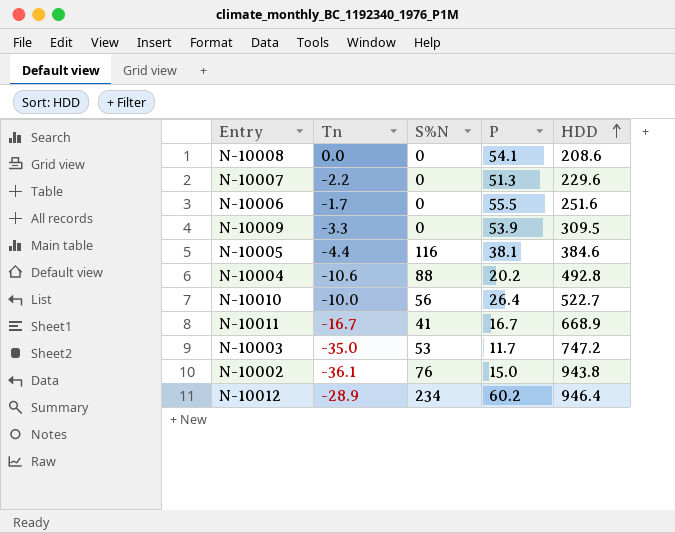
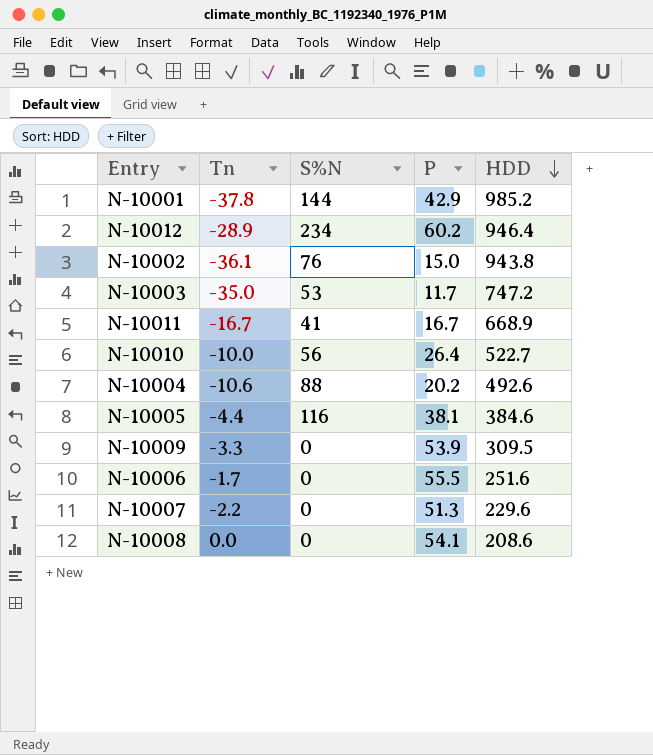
row order: HDD ascending -> HDD descending
row N-10001: none -> -37.8 | 144 | 42.9 | 985.2
N-10004 | HDD: 492.8 -> 492.6

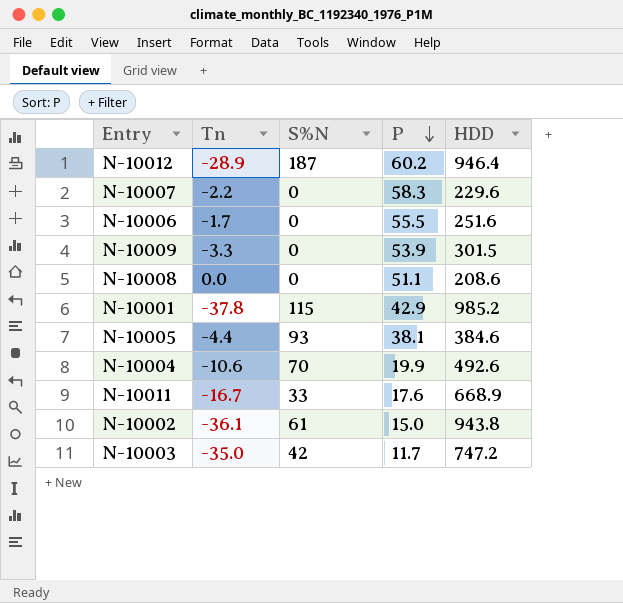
row order: HDD descending -> P descending
row N-10010: -10.0 | 56 | 26.4 | 522.7 -> none
N-10012 | S%N: 234 -> 187
N-10007 | P: 51.3 -> 58.3
N-10009 | HDD: 309.5 -> 301.5
N-10008 | P: 54.1 -> 51.1
N-10001 | S%N: 144 -> 115
N-10005 | S%N: 116 -> 93
N-10004 | S%N: 88 -> 70
N-10004 | P: 20.2 -> 19.9
N-10011 | S%N: 41 -> 33
N-10011 | P: 16.7 -> 17.6
N-10002 | S%N: 76 -> 61
N-10003 | S%N: 53 -> 42

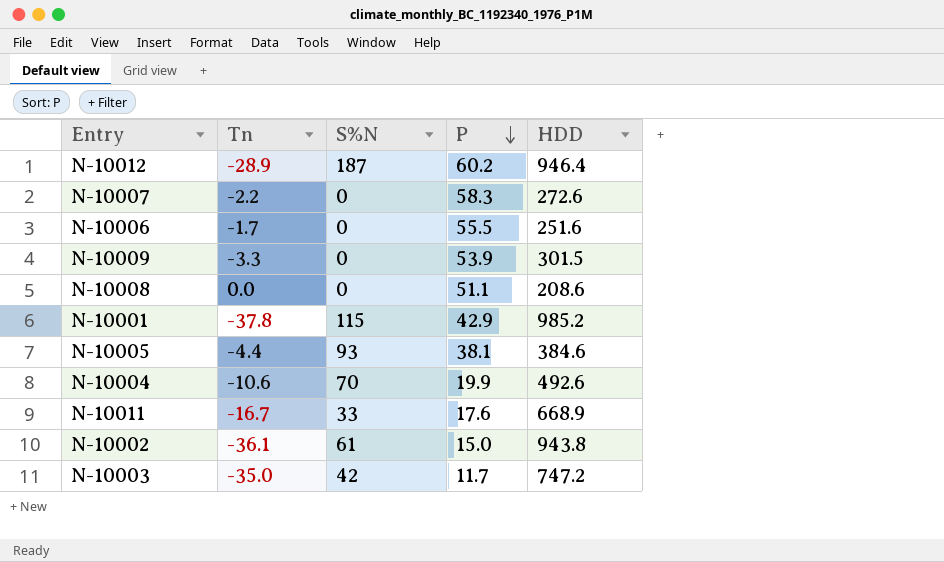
N-10007 | HDD: 229.6 -> 272.6

